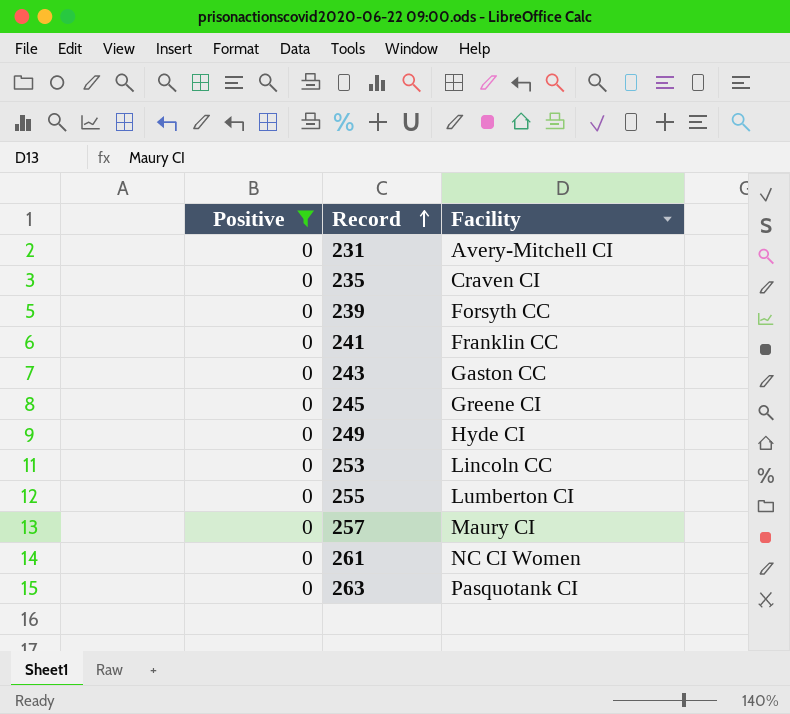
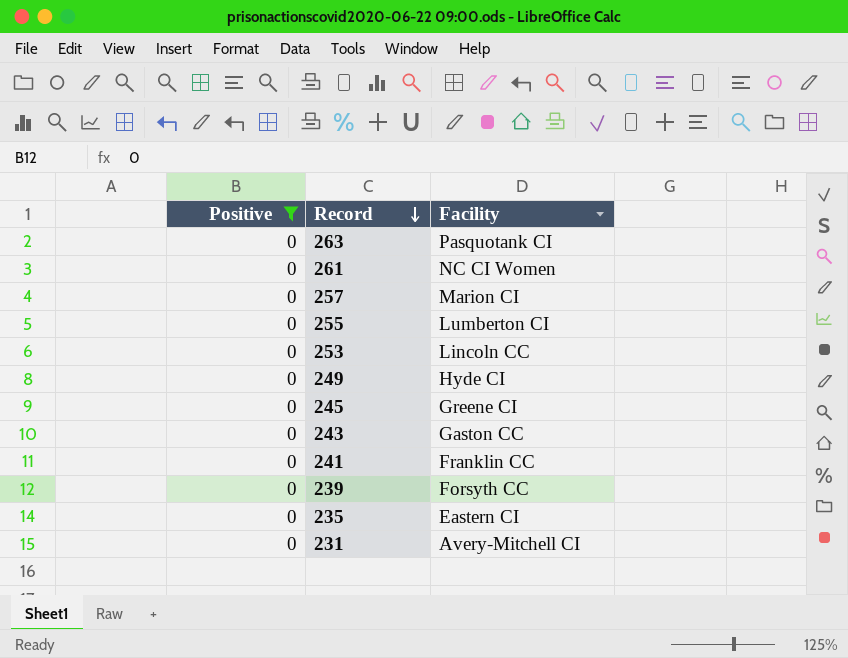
row order: Record ascending -> Record descending
257 | Facility: Maury CI -> Marion CI
235 | Facility: Craven CI -> Eastern CI

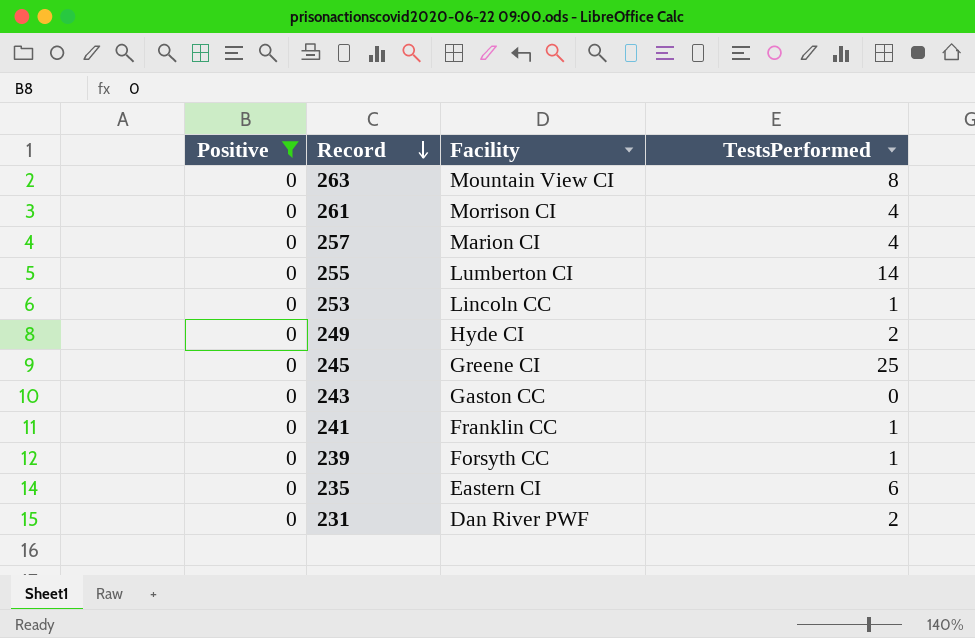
column TestsPerformed | position: none -> 4
263 | Facility: Pasquotank CI -> Mountain View CI
261 | Facility: NC CI Women -> Morrison CI
231 | Facility: Avery-Mitchell CI -> Dan River PWF

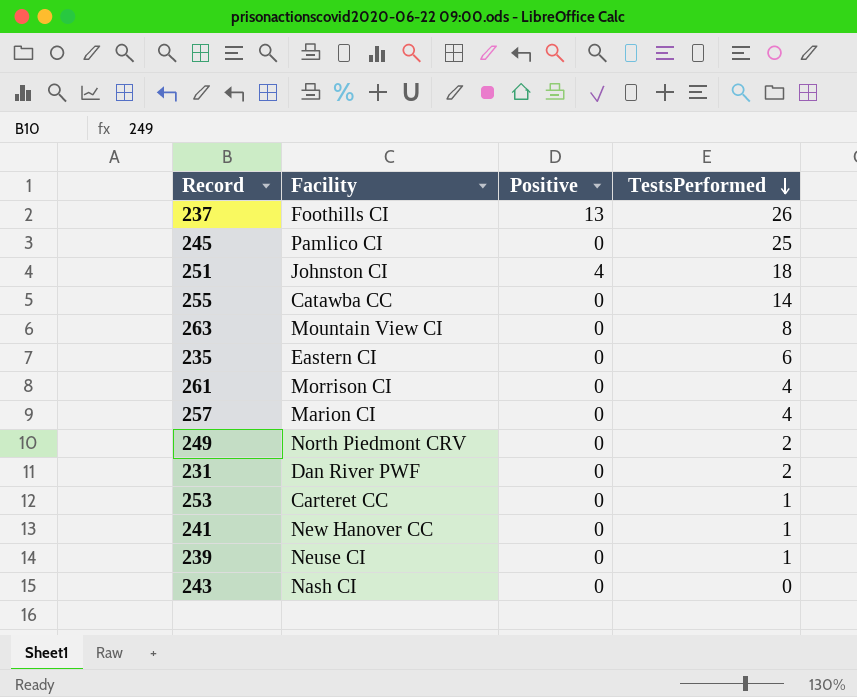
filter: Positive = 0 -> none
row order: Record descending -> TestsPerformed descending
column Positive | position: 1 -> 3
245 | Facility: Greene CI -> Pamlico CI
255 | Facility: Lumberton CI -> Catawba CC
249 | Facility: Hyde CI -> North Piedmont CRV
253 | Facility: Lincoln CC -> Carteret CC
241 | Facility: Franklin CC -> New Hanover CC
239 | Facility: Forsyth CC -> Neuse CI
243 | Facility: Gaston CC -> Nash CI

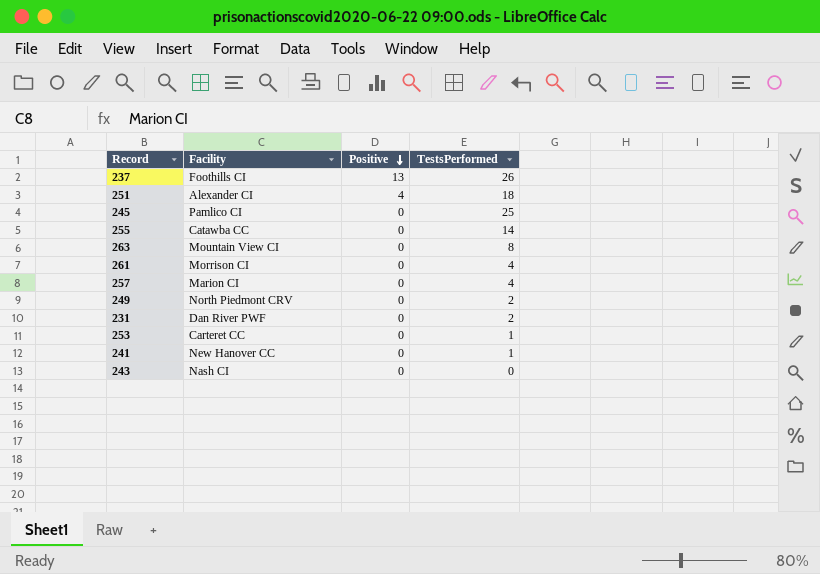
row order: TestsPerformed descending -> Positive descending
row 235: Eastern CI | 0 | 6 -> none
row 239: Neuse CI | 0 | 1 -> none
251 | Facility: Johnston CI -> Alexander CI

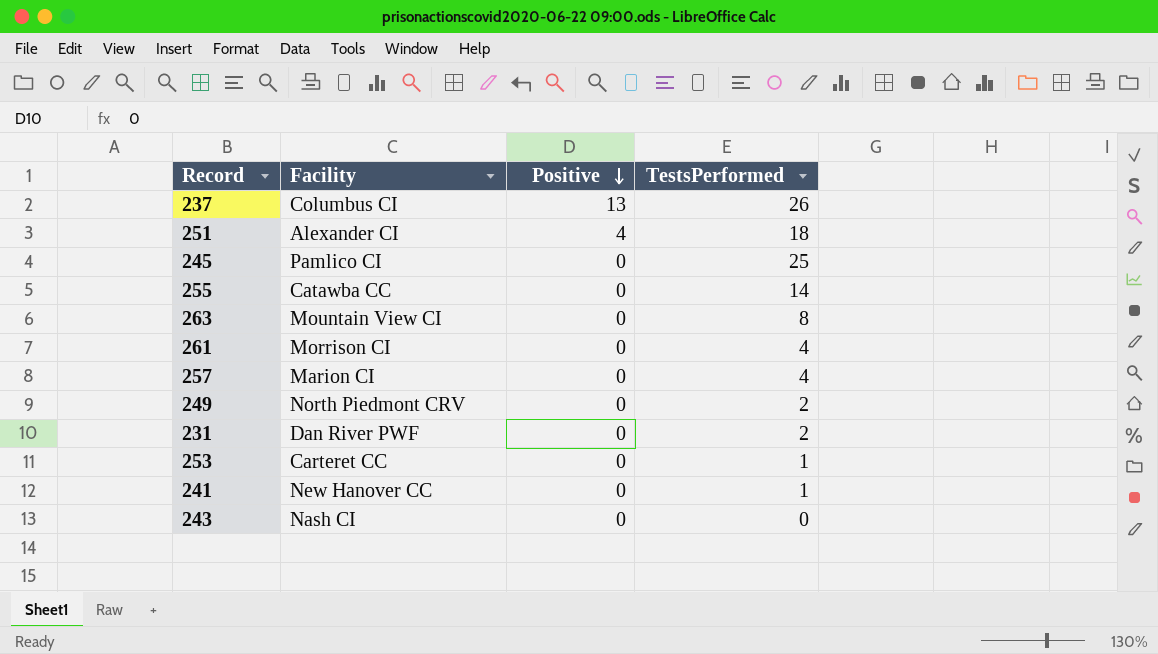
237 | Facility: Foothills CI -> Columbus CI

